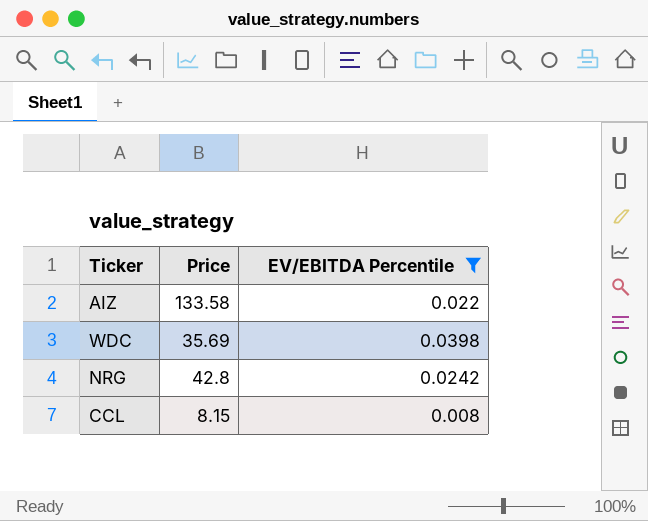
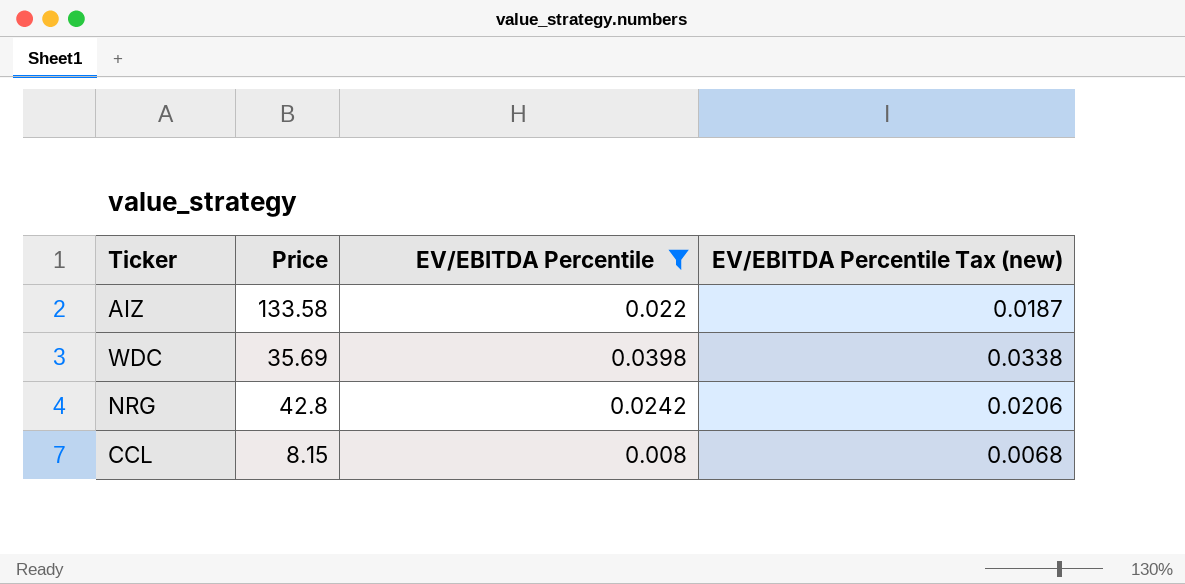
column EV/EBITDA Percentile Tax (new) | formula: none -> [EV/EBITDA Percentile] * 0.85

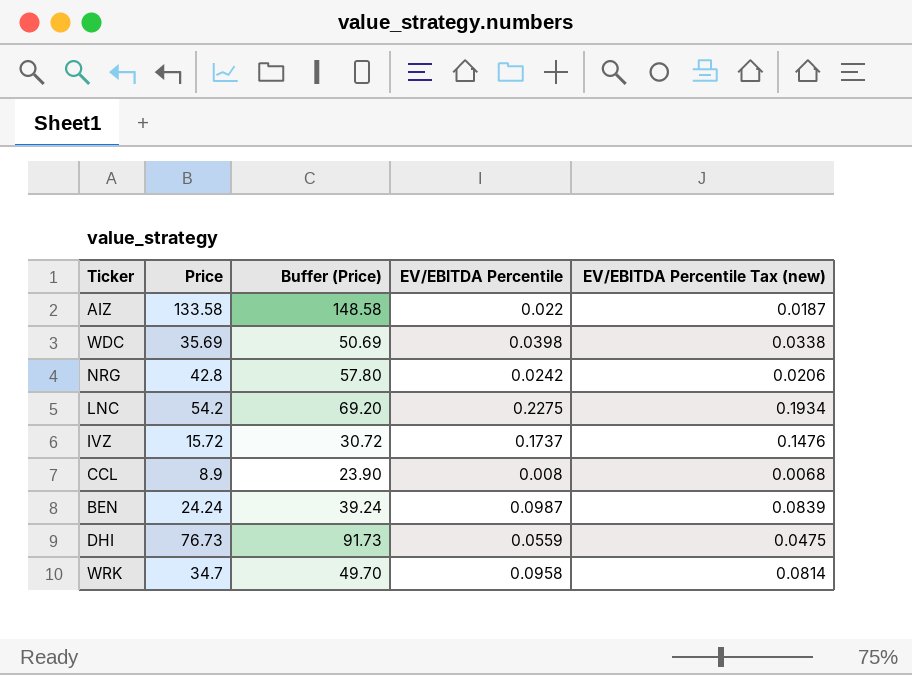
filter: EV/EBITDA Percentile <= 0.0398 -> none
column Buffer (Price) | formula: none -> [Price] + 15
CCL | Price: 8.15 -> 8.9

